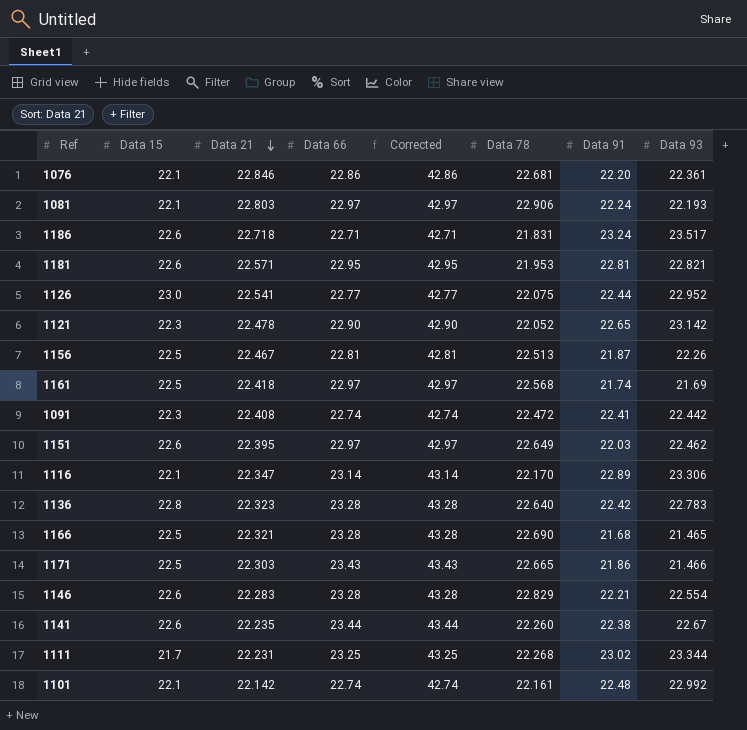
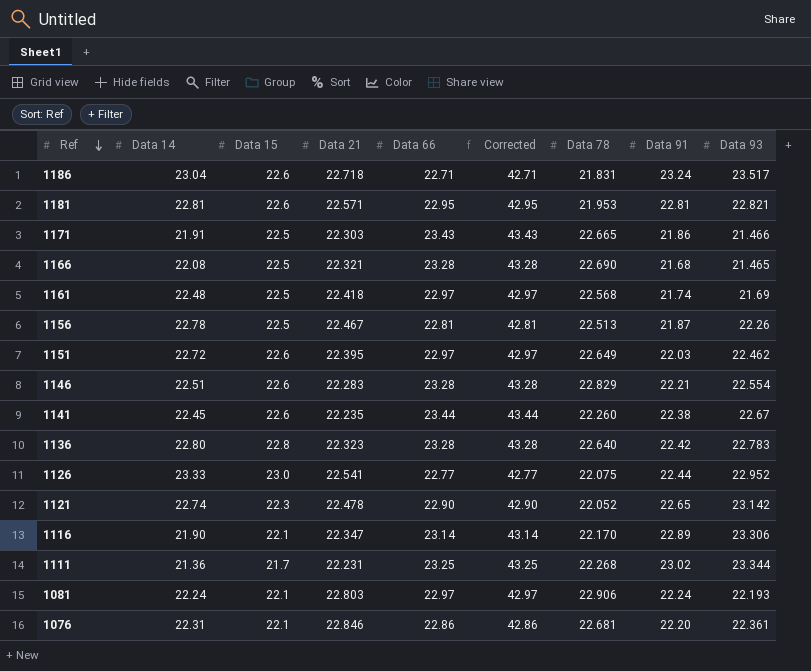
row order: Data 21 descending -> Ref descending
column Data 14 | position: none -> 2
row 1091: 22.3 | 22.408 | 22.74 | 42.74 | 22.472 | 22.41 | 22.442 -> none
row 1101: 22.1 | 22.142 | 22.74 | 42.74 | 22.161 | 22.48 | 22.992 -> none

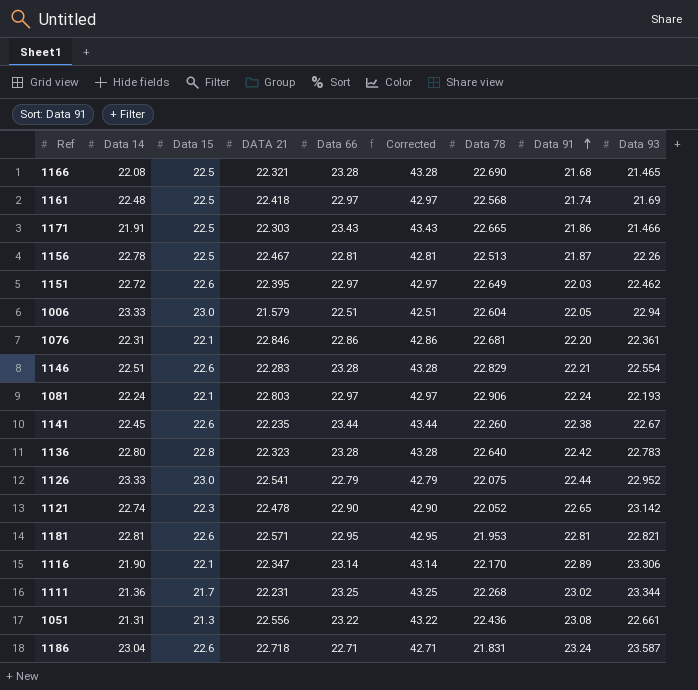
row order: Ref descending -> Data 91 ascending
column name: Data 21 -> DATA 21
row 1006: none -> 23.33 | 23.0 | 21.579 | 22.51 | 42.51 | 22.604 | 22.05 | 22.94
1126 | Data 66: 22.77 -> 22.79
1126 | Corrected: 42.77 -> 42.79
row 1051: none -> 21.31 | 21.3 | 22.556 | 23.22 | 43.22 | 22.436 | 23.08 | 22.661
1186 | Data 93: 23.517 -> 23.587

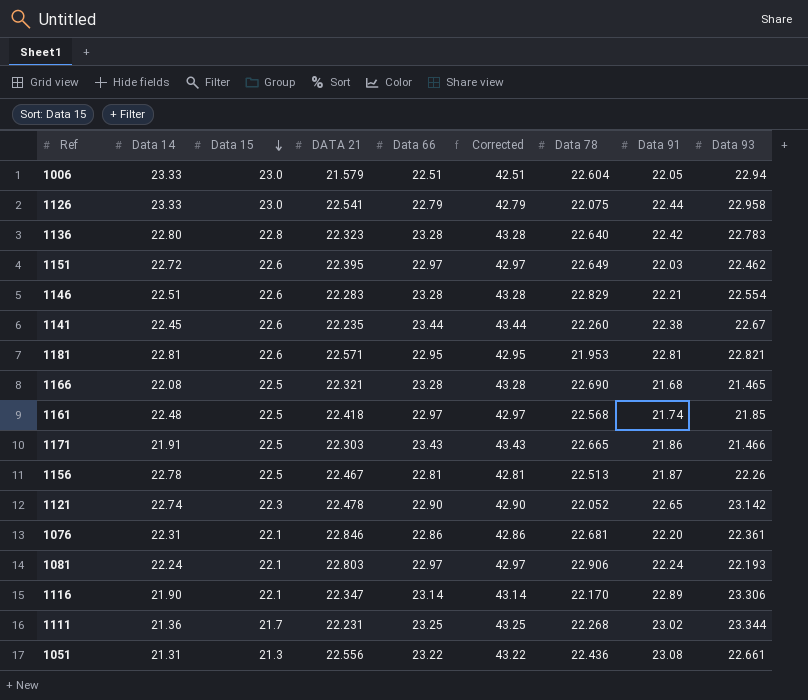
row order: Data 91 ascending -> Data 15 descending
row 1186: 23.04 | 22.6 | 22.718 | 22.71 | 42.71 | 21.831 | 23.24 | 23.587 -> none
1126 | Data 93: 22.952 -> 22.958
1161 | Data 93: 21.69 -> 21.85

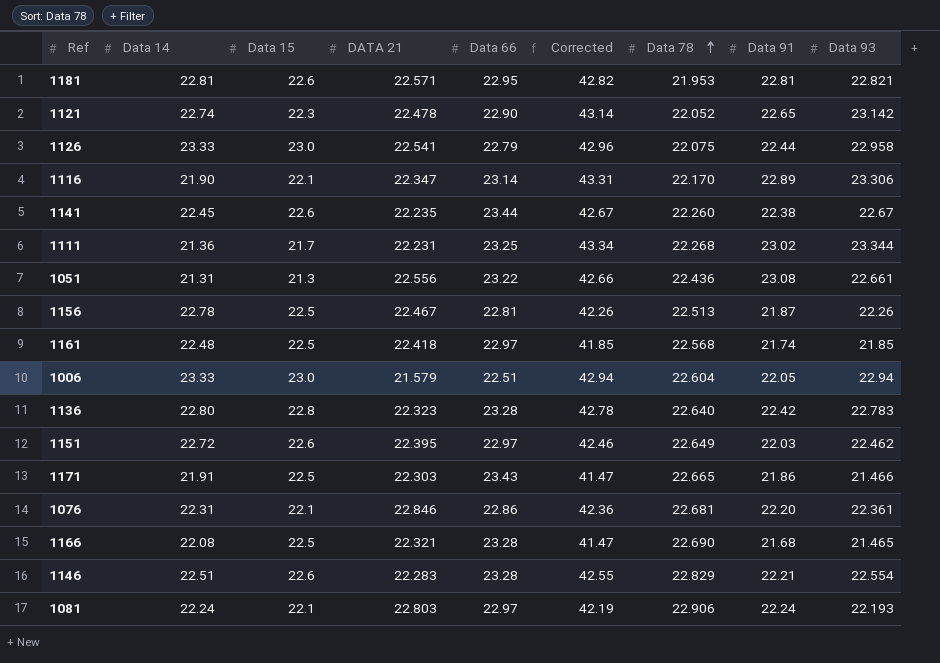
row order: Data 15 descending -> Data 78 ascending
column Corrected | formula: [Data 66] + 20 -> [Data 93] + 20

